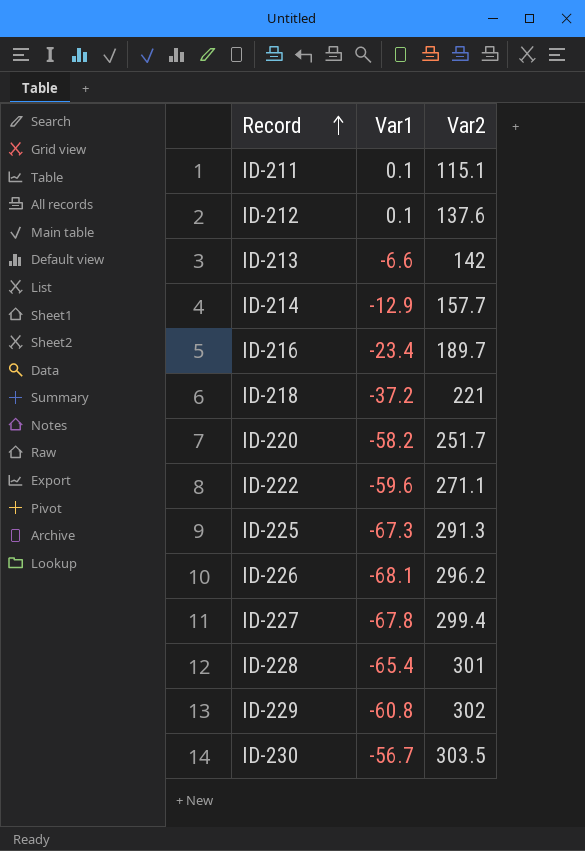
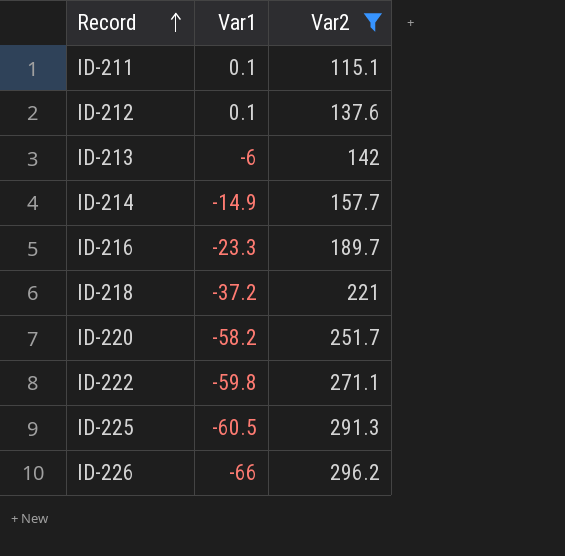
filter: none -> Var2 <= 296.2
ID-213 | Var1: -6.6 -> -6
ID-214 | Var1: -12.9 -> -14.9
ID-216 | Var1: -23.4 -> -23.3
ID-222 | Var1: -59.6 -> -59.8
ID-225 | Var1: -67.3 -> -60.5
ID-226 | Var1: -68.1 -> -66

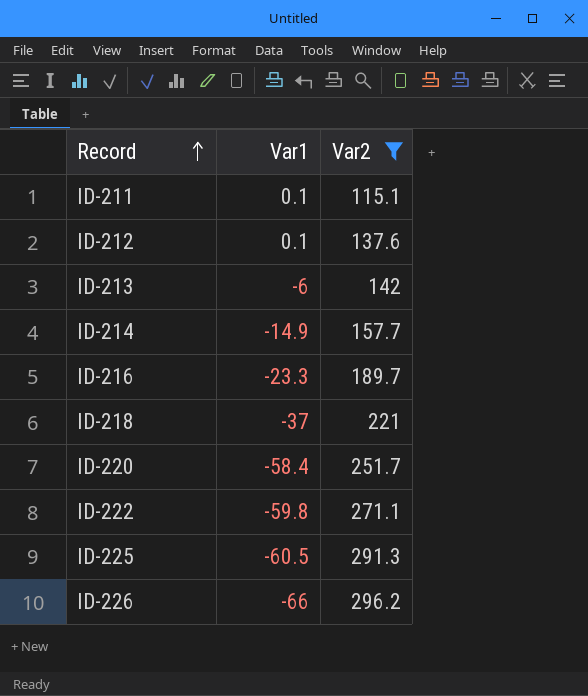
ID-218 | Var1: -37.2 -> -37
ID-220 | Var1: -58.2 -> -58.4

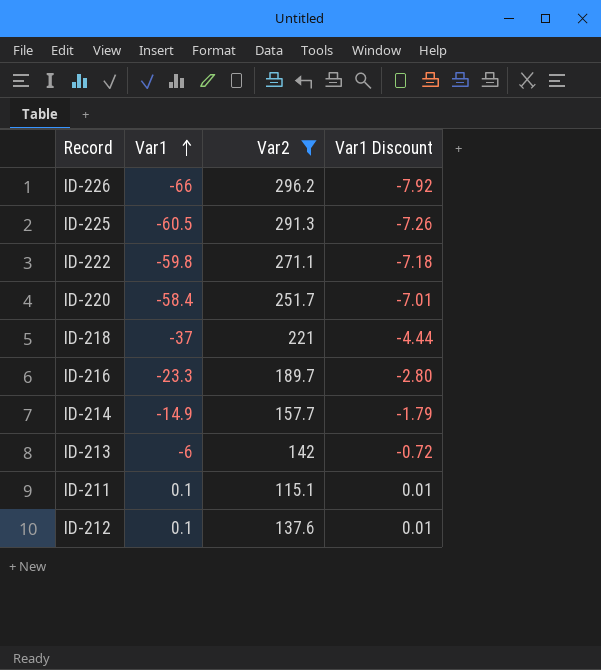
row order: Record ascending -> Var1 ascending
column Var1 Discount | formula: none -> [Var1] * 0.12

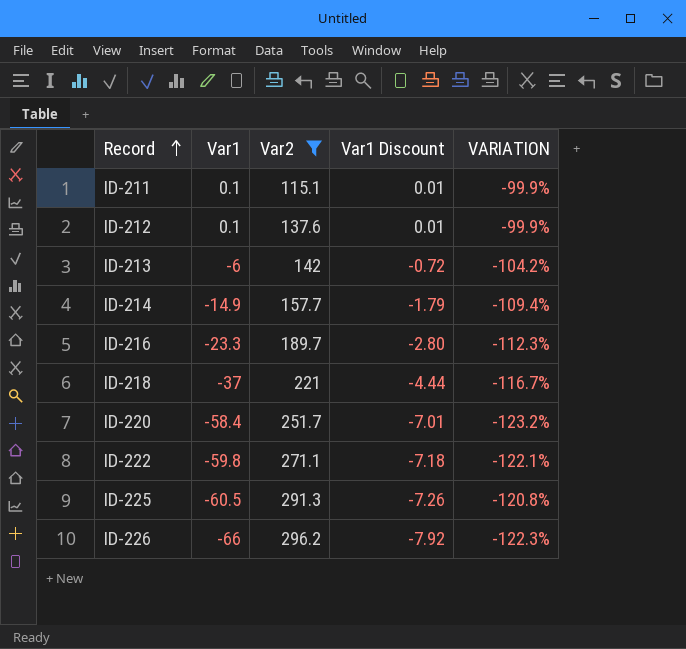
row order: Var1 ascending -> Record ascending
column VARIATION | formula: none -> ([Var1] - [Var2]) / [Var2]

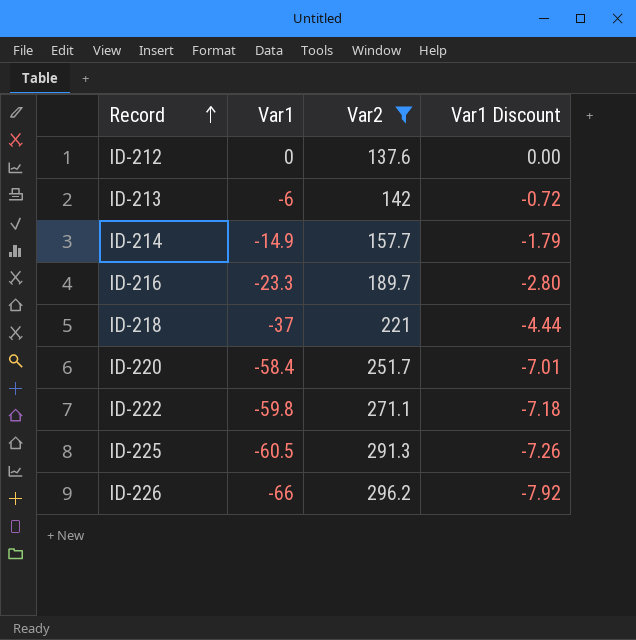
column VARIATION | formula: ([Var1] - [Var2]) / [Var2] -> none
row ID-211: 0.1 | 115.1 | 0.01 | -99.9% -> none
ID-212 | Var1: 0.1 -> 0
ID-212 | Var1 Discount: 0.01 -> 0.00

